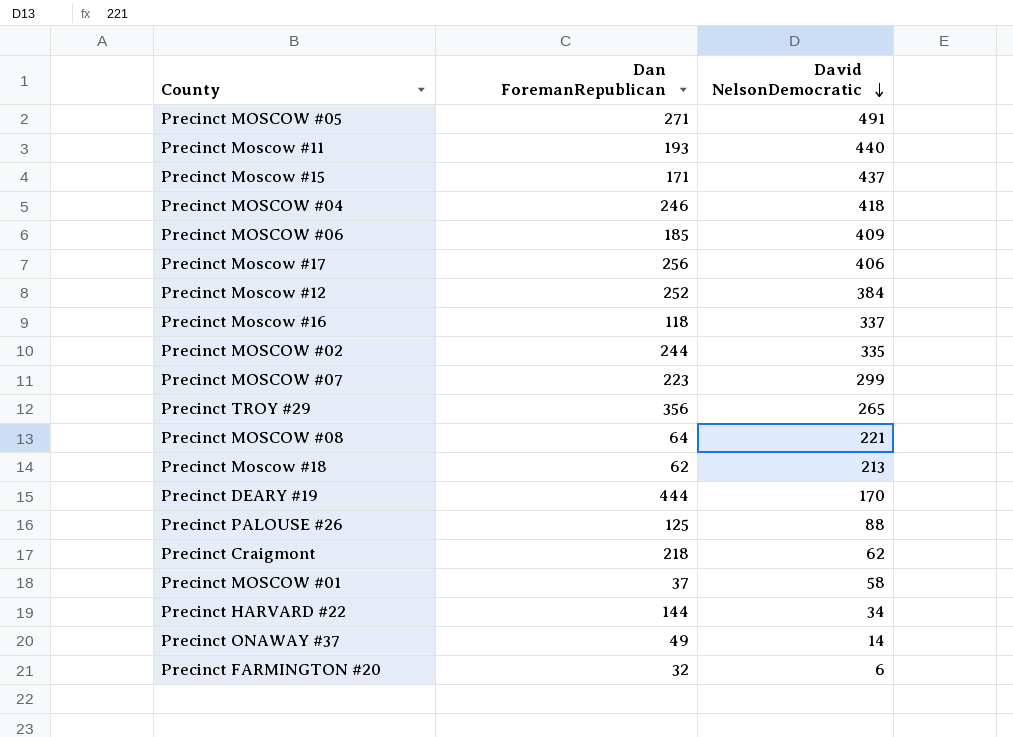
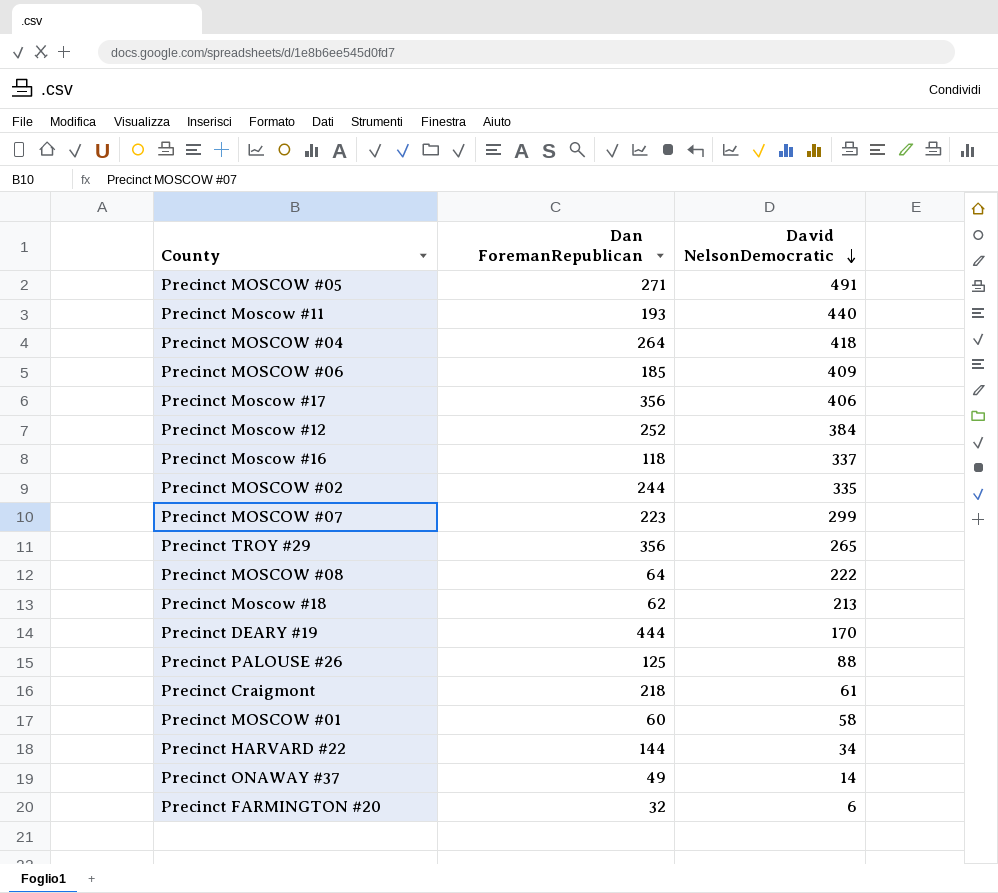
row Precinct Moscow #15: 171 | 437 -> none
Precinct MOSCOW #04 | Dan ForemanRepublican: 246 -> 264
Precinct Moscow #17 | Dan ForemanRepublican: 256 -> 356
Precinct MOSCOW #08 | David NelsonDemocratic: 221 -> 222
Precinct Craigmont | David NelsonDemocratic: 62 -> 61
Precinct MOSCOW #01 | Dan ForemanRepublican: 37 -> 60

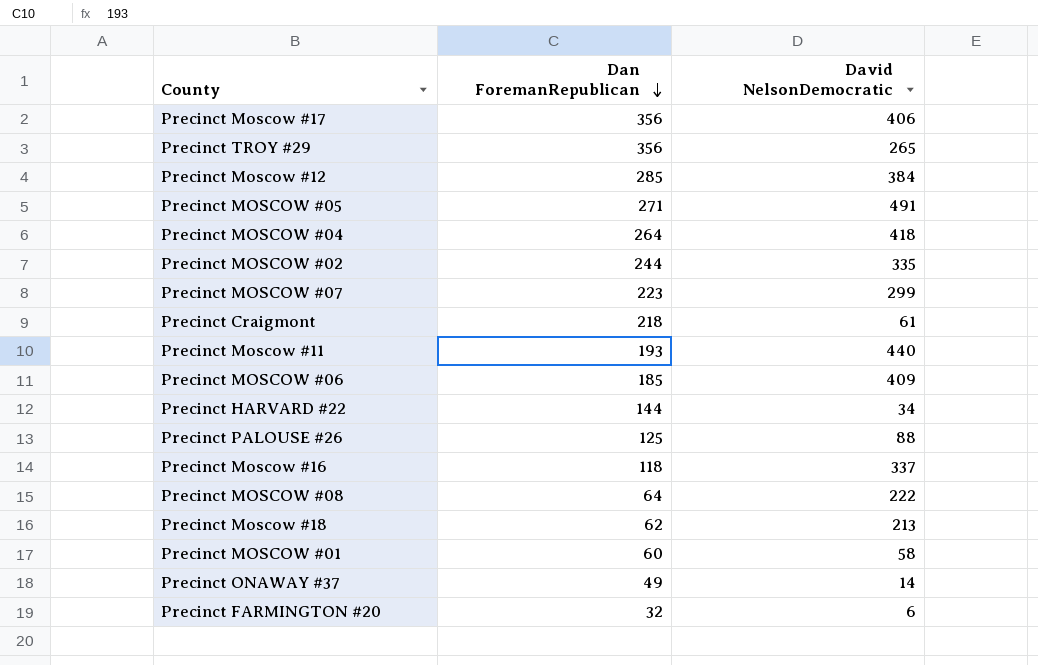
row order: David NelsonDemocratic descending -> Dan ForemanRepublican descending
row Precinct DEARY #19: 444 | 170 -> none
Precinct Moscow #12 | Dan ForemanRepublican: 252 -> 285

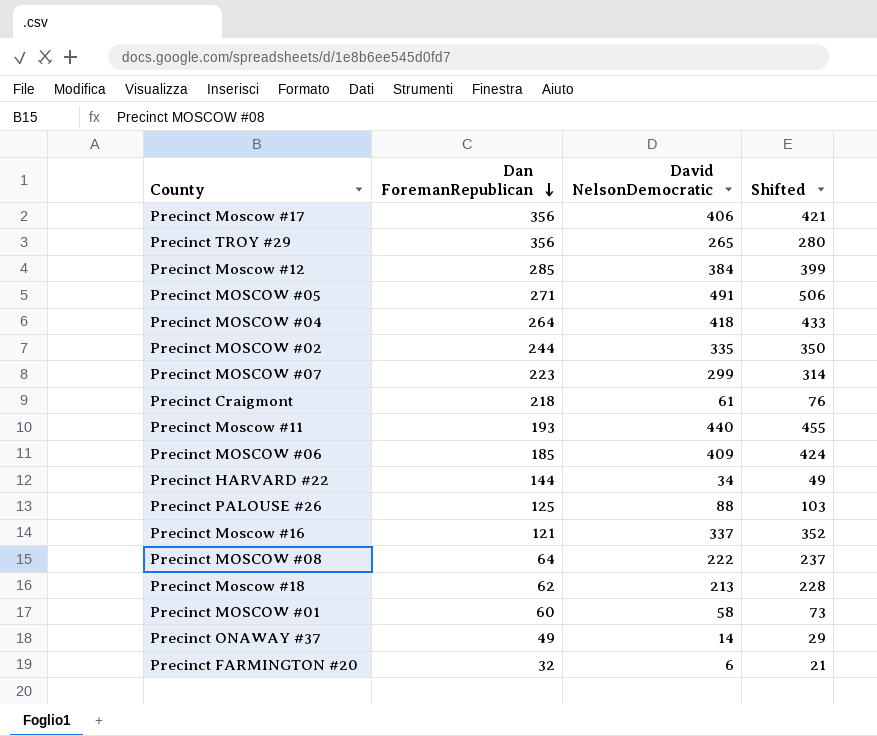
column Shifted | formula: none -> [David NelsonDemocratic] + 15
Precinct Moscow #16 | Dan ForemanRepublican: 118 -> 121

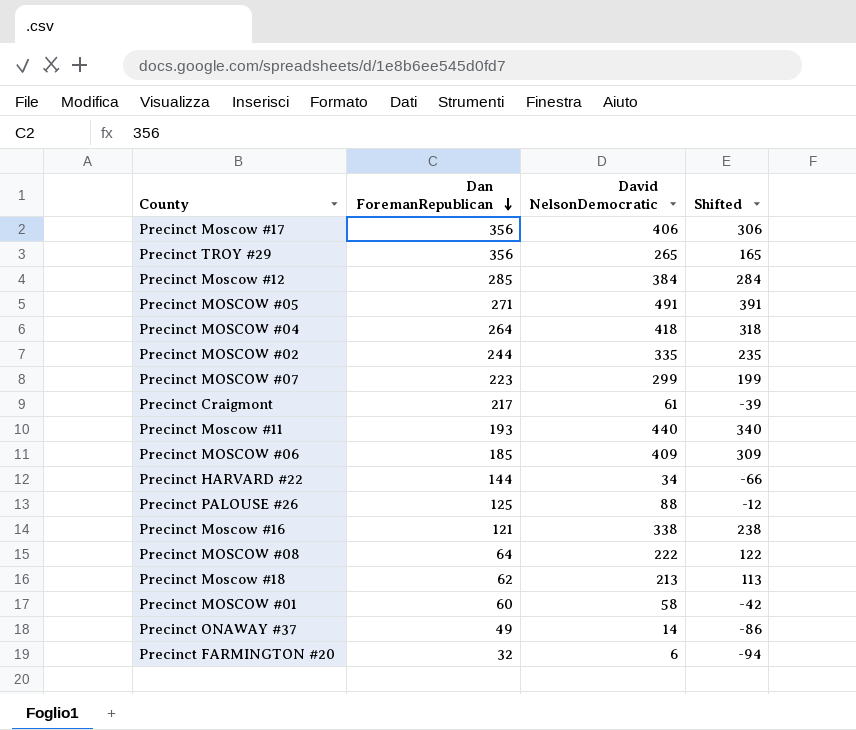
column Shifted | formula: [David NelsonDemocratic] + 15 -> [David NelsonDemocratic] - 100
Precinct Craigmont | Dan ForemanRepublican: 218 -> 217
Precinct Moscow #16 | David NelsonDemocratic: 337 -> 338

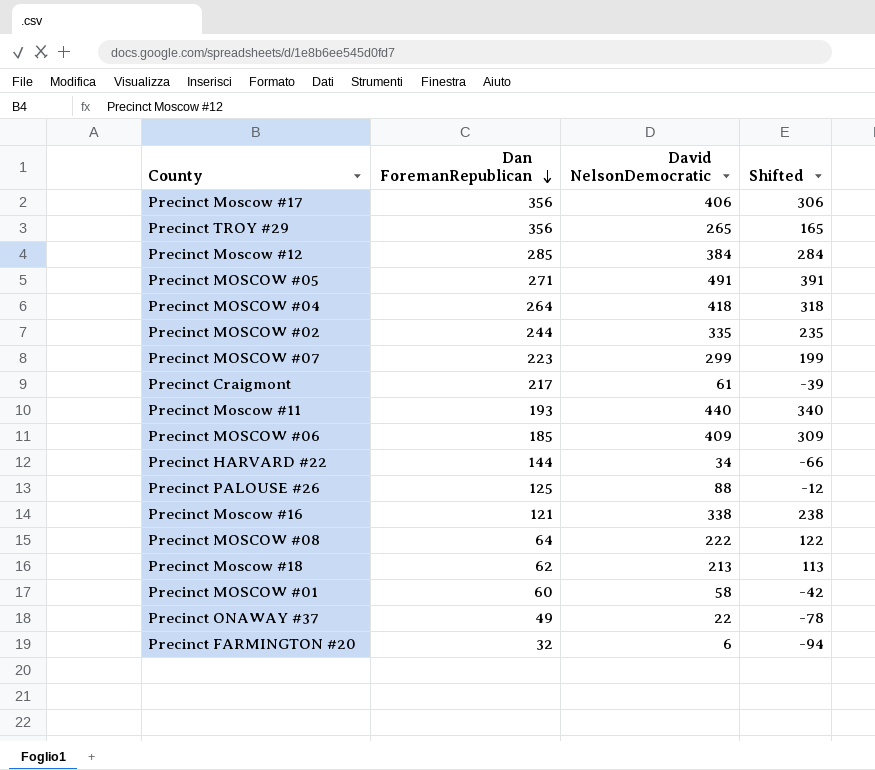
Precinct ONAWAY #37 | David NelsonDemocratic: 14 -> 22
Precinct ONAWAY #37 | Shifted: -86 -> -78

